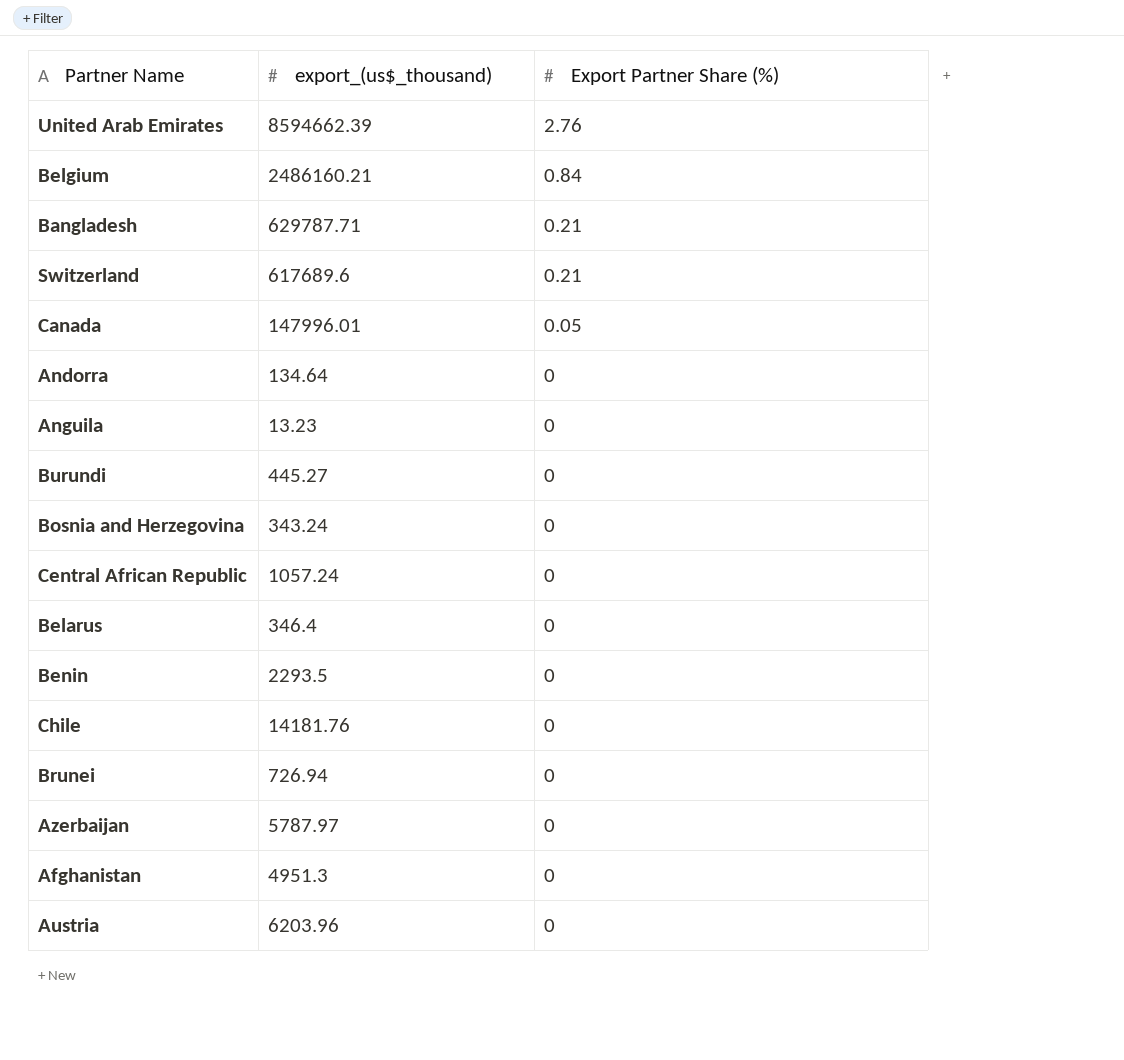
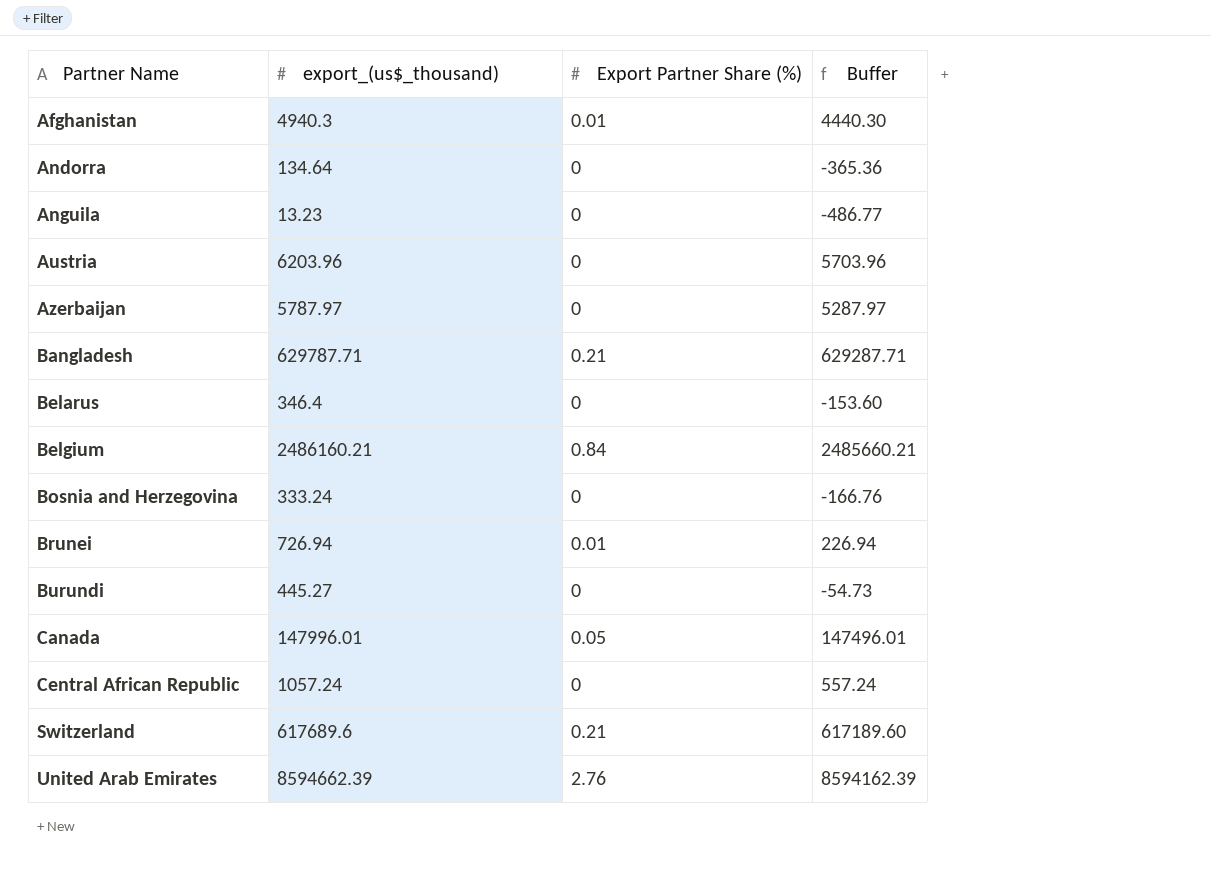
row order: Export Partner Share (%) descending -> Partner Name ascending
column Buffer | formula: none -> [export_(us$_thousand)] - 500
row Benin: 2293.5 | 0 -> none
row Chile: 14181.76 | 0 -> none
Afghanistan | export_(us$_thousand): 4951.3 -> 4940.3
Afghanistan | Export Partner Share (%): 0 -> 0.01
Bosnia and Herzegovina | export_(us$_thousand): 343.24 -> 333.24
Brunei | Export Partner Share (%): 0 -> 0.01

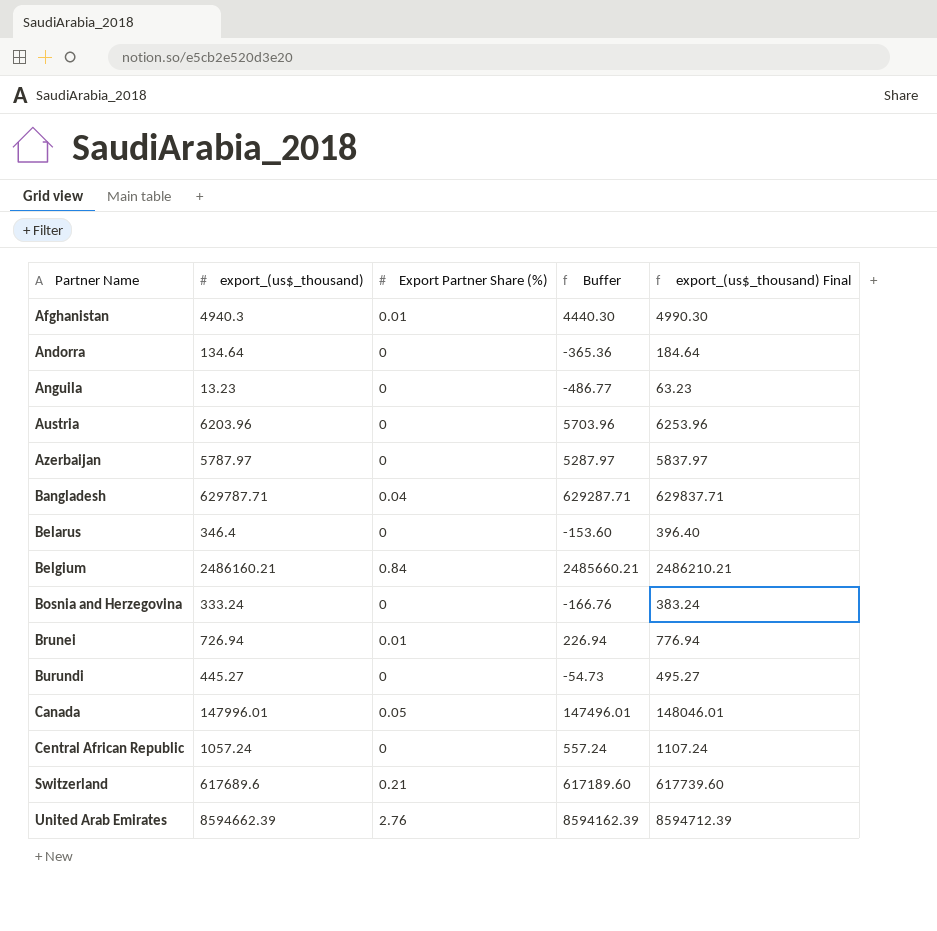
column export_(us$_thousand) Final | formula: none -> [export_(us$_thousand)] + 50
Bangladesh | Export Partner Share (%): 0.21 -> 0.04

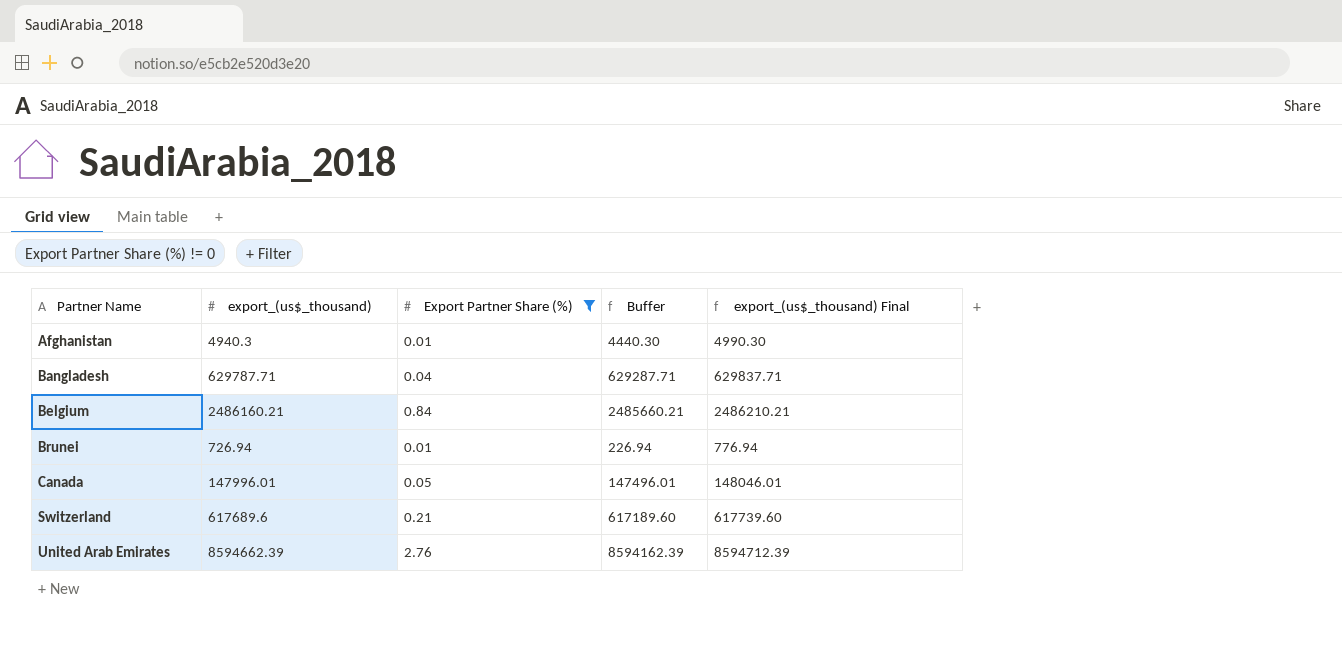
filter: none -> Export Partner Share (%) != 0

